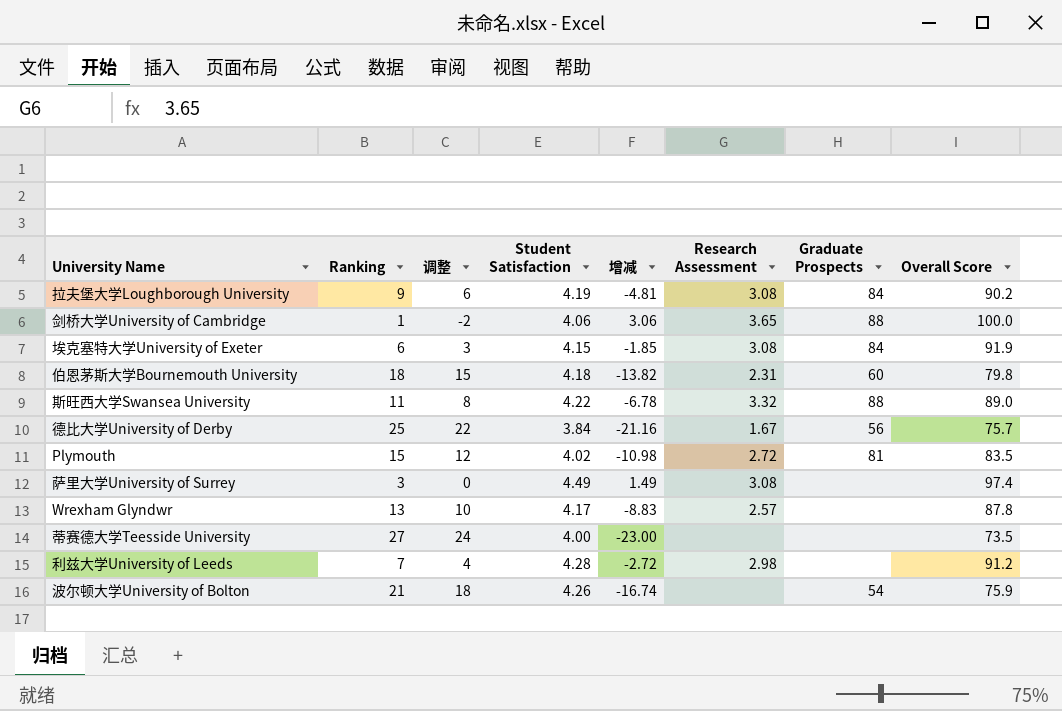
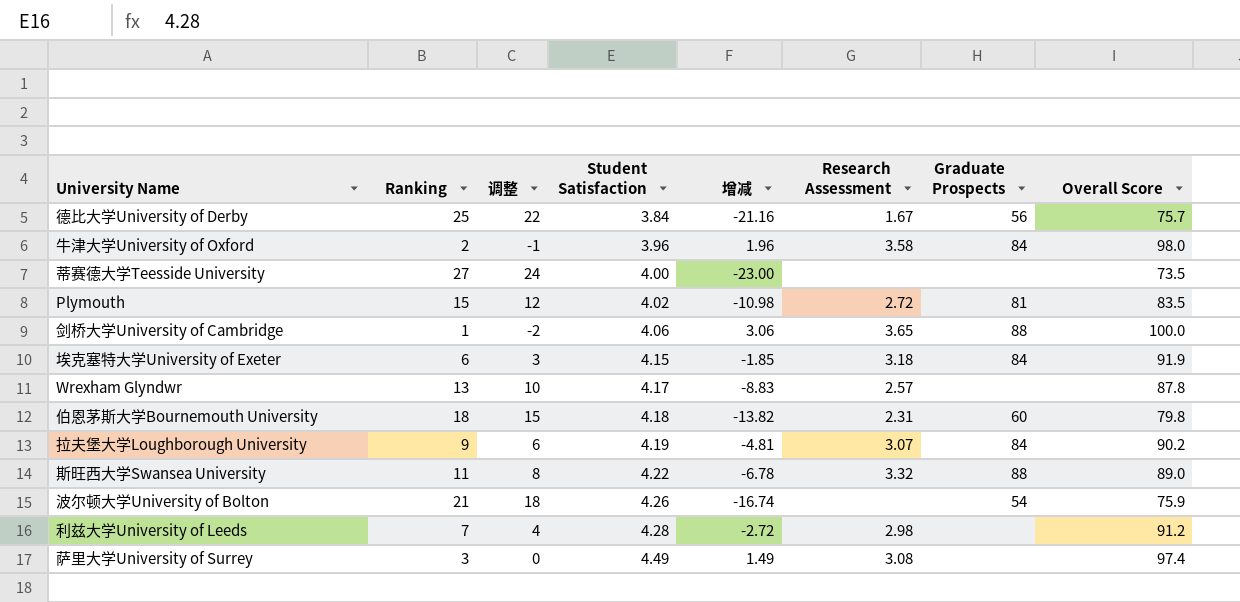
row order: none -> Student Satisfaction ascending
row 牛津大学University of Oxford: none -> 2 | -1 | 3.96 | 1.96 | 3.58 | 84 | 98.0
埃克塞特大学University of Exeter | Research Assessment: 3.08 -> 3.18
拉夫堡大学Loughborough University | Research Assessment: 3.08 -> 3.07

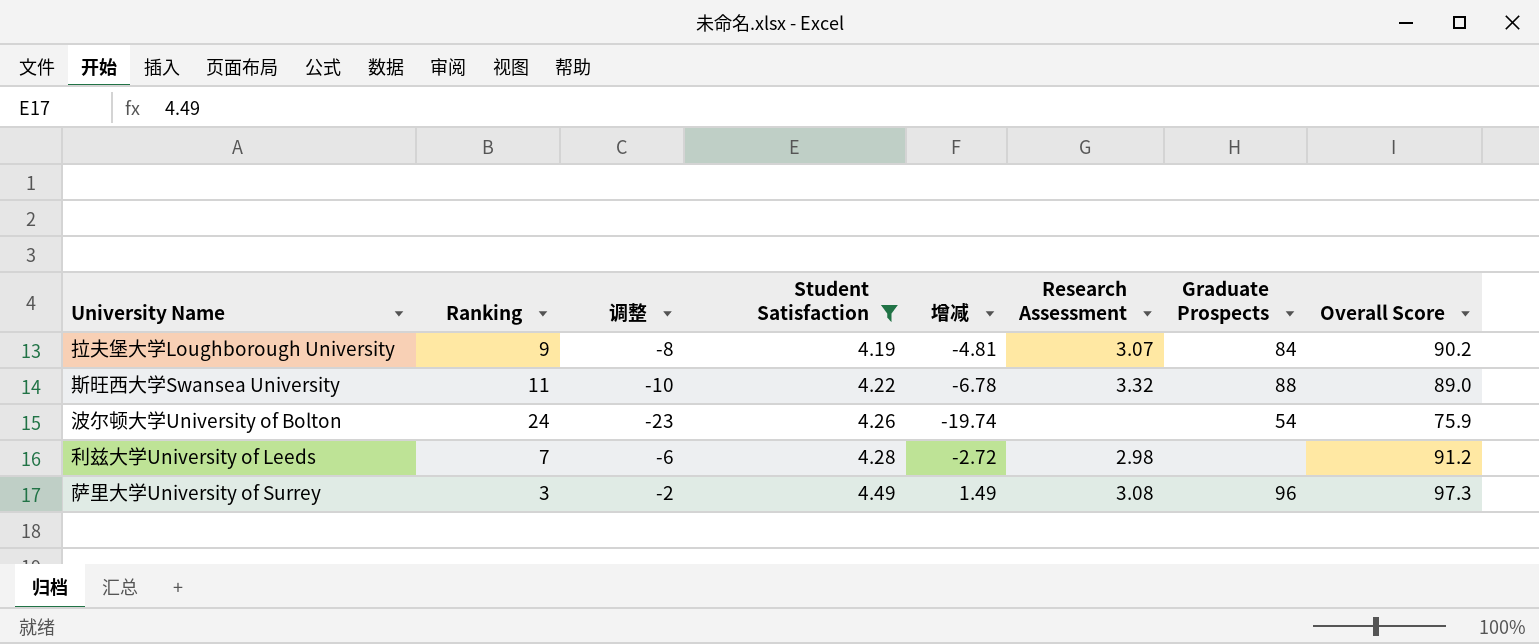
filter: none -> Student Satisfaction >= 4.19
column 调整 | formula: [Ranking] - 3 -> [增减] - 3
波尔顿大学University of Bolton | Ranking: 21 -> 24
波尔顿大学University of Bolton | 增减: -16.74 -> -19.74
萨里大学University of Surrey | Graduate Prospects: none -> 96
萨里大学University of Surrey | Overall Score: 97.4 -> 97.3

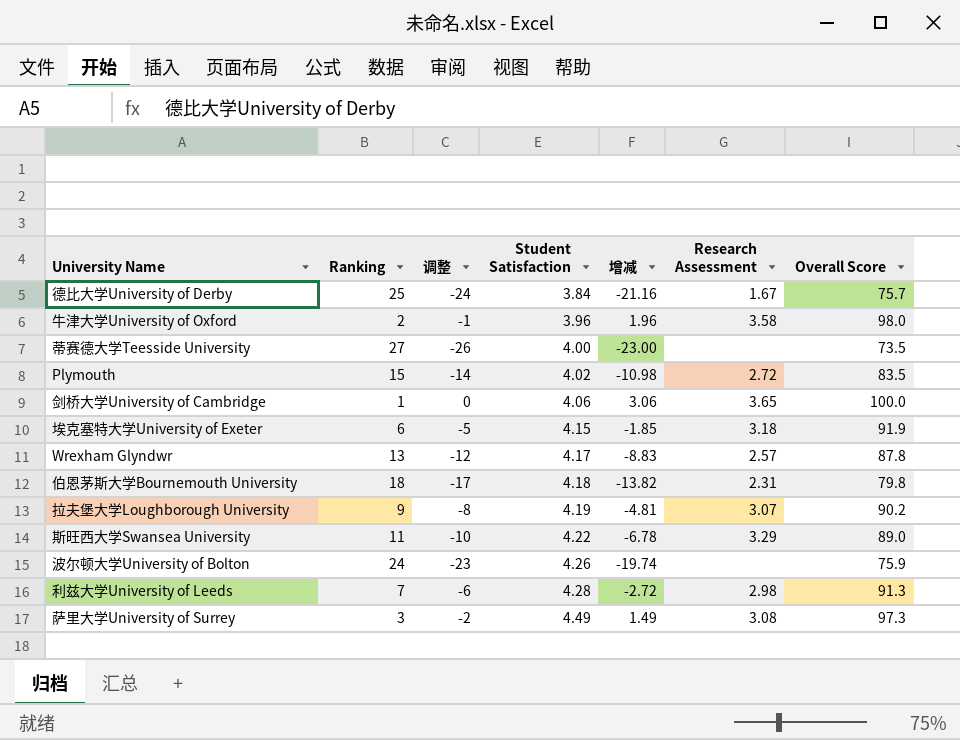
filter: Student Satisfaction >= 4.19 -> none
column Graduate Prospects | position: 7 -> none
斯旺西大学Swansea University | Research Assessment: 3.32 -> 3.29
利兹大学University of Leeds | Overall Score: 91.2 -> 91.3

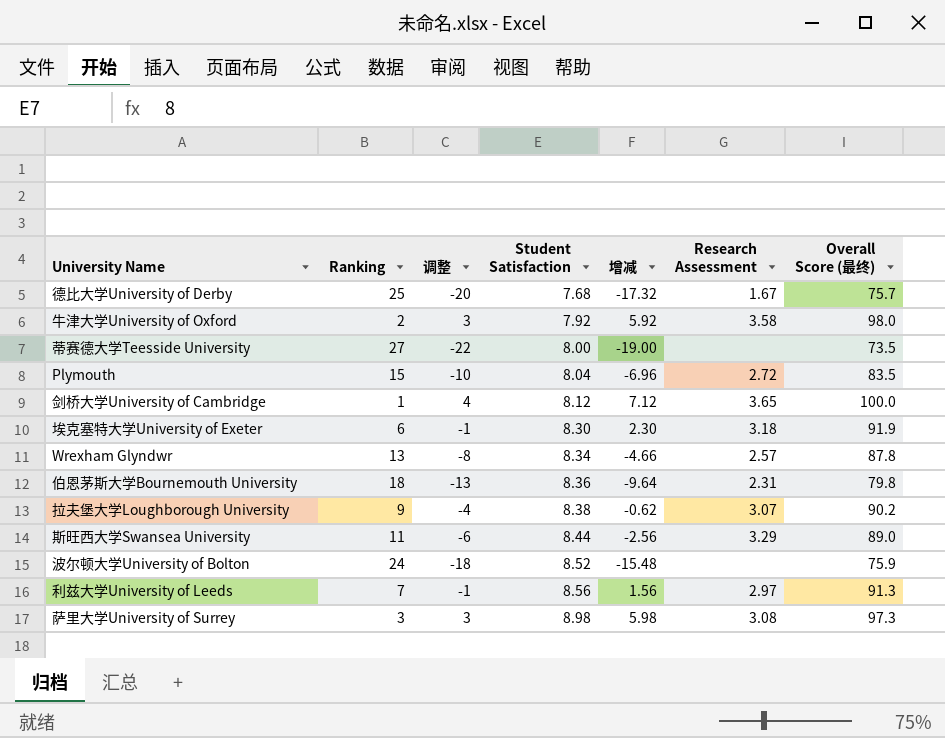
column name: Overall Score -> Overall Score (最终)
德比大学University of Derby | 调整: -24 -> -20
德比大学University of Derby | Student Satisfaction: 3.84 -> 7.68
德比大学University of Derby | 增减: -21.16 -> -17.32
牛津大学University of Oxford | 调整: -1 -> 3
牛津大学University of Oxford | Student Satisfaction: 3.96 -> 7.92
牛津大学University of Oxford | 增减: 1.96 -> 5.92
蒂赛德大学Teesside University | 调整: -26 -> -22
蒂赛德大学Teesside University | Student Satisfaction: 4.00 -> 8.00
蒂赛德大学Teesside University | 增减: -23.00 -> -19.00
Plymouth | 调整: -14 -> -10
Plymouth | Student Satisfaction: 4.02 -> 8.04
Plymouth | 增减: -10.98 -> -6.96
剑桥大学University of Cambridge | 调整: 0 -> 4
剑桥大学University of Cambridge | Student Satisfaction: 4.06 -> 8.12
剑桥大学University of Cambridge | 增减: 3.06 -> 7.12
埃克塞特大学University of Exeter | 调整: -5 -> -1
埃克塞特大学University of Exeter | Student Satisfaction: 4.15 -> 8.30
埃克塞特大学University of Exeter | 增减: -1.85 -> 2.30
Wrexham Glyndwr | 调整: -12 -> -8
Wrexham Glyndwr | Student Satisfaction: 4.17 -> 8.34
Wrexham Glyndwr | 增减: -8.83 -> -4.66
伯恩茅斯大学Bournemouth University | 调整: -17 -> -13
伯恩茅斯大学Bournemouth University | Student Satisfaction: 4.18 -> 8.36
伯恩茅斯大学Bournemouth University | 增减: -13.82 -> -9.64
拉夫堡大学Loughborough University | 调整: -8 -> -4
拉夫堡大学Loughborough University | Student Satisfaction: 4.19 -> 8.38
拉夫堡大学Loughborough University | 增减: -4.81 -> -0.62
斯旺西大学Swansea University | 调整: -10 -> -6
斯旺西大学Swansea University | Student Satisfaction: 4.22 -> 8.44
斯旺西大学Swansea University | 增减: -6.78 -> -2.56
波尔顿大学University of Bolton | 调整: -23 -> -18
波尔顿大学University of Bolton | Student Satisfaction: 4.26 -> 8.52
波尔顿大学University of Bolton | 增减: -19.74 -> -15.48
利兹大学University of Leeds | 调整: -6 -> -1
利兹大学University of Leeds | Student Satisfaction: 4.28 -> 8.56
利兹大学University of Leeds | 增减: -2.72 -> 1.56
利兹大学University of Leeds | Research Assessment: 2.98 -> 2.97
萨里大学University of Surrey | 调整: -2 -> 3
萨里大学University of Surrey | Student Satisfaction: 4.49 -> 8.98
萨里大学University of Surrey | 增减: 1.49 -> 5.98

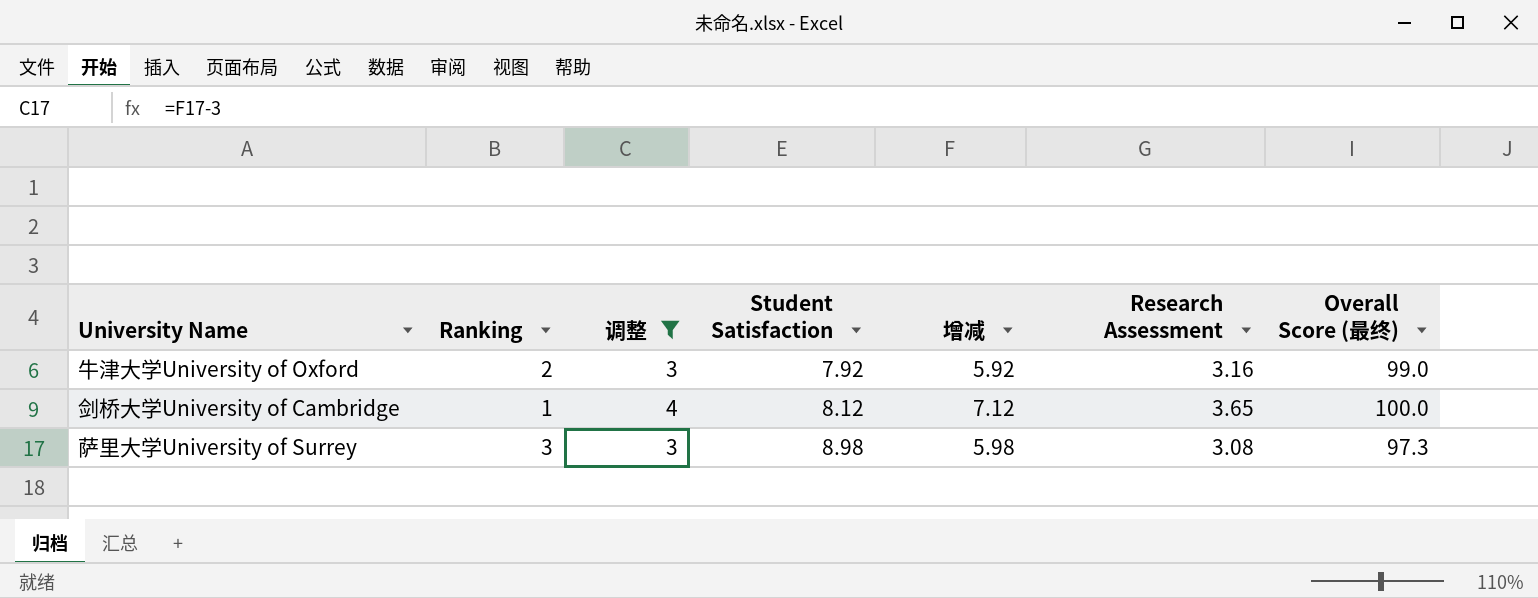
filter: none -> 调整 >= 3
牛津大学University of Oxford | Research Assessment: 3.58 -> 3.16
牛津大学University of Oxford | Overall Score (最终): 98.0 -> 99.0

